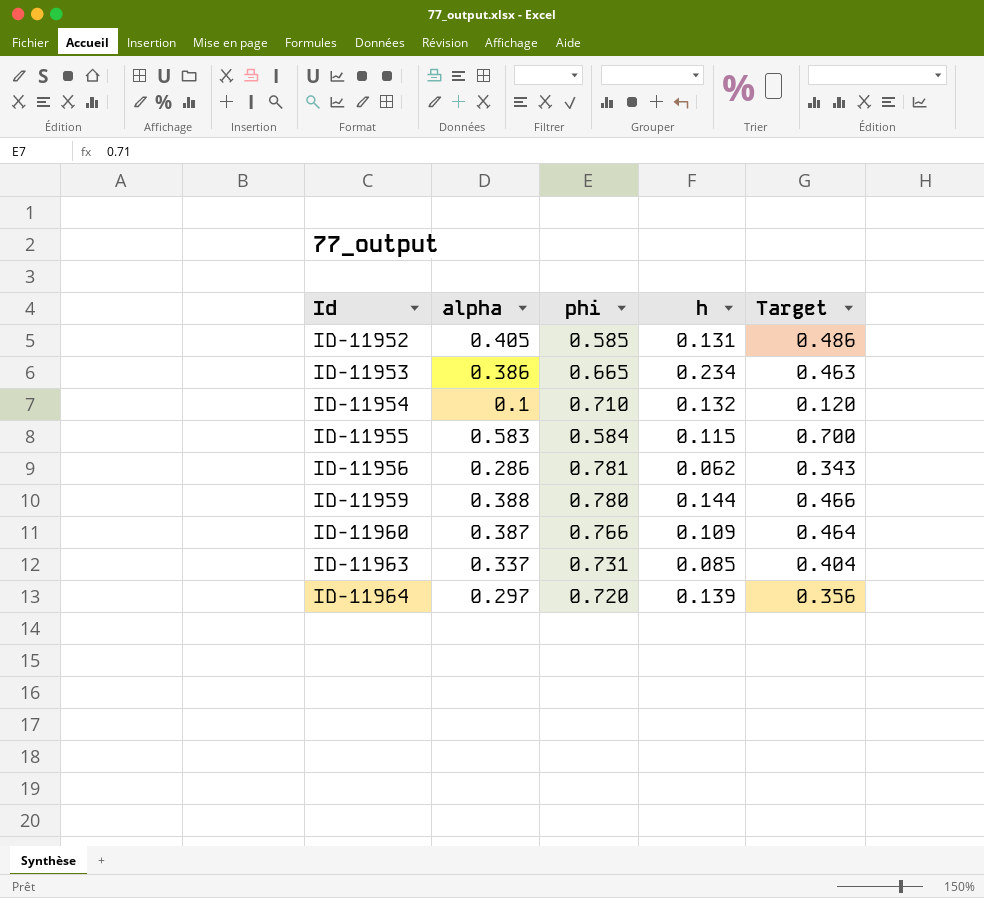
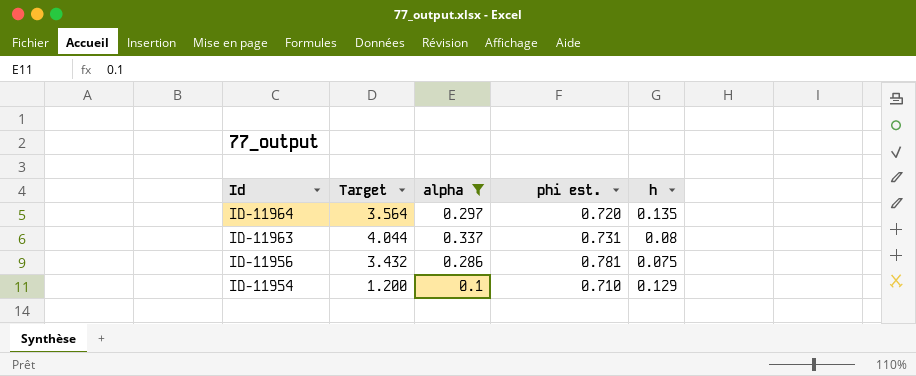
filter: none -> alpha <= 0.337
row order: Id ascending -> Id descending
column Target | formula: [alpha] * 1.2 -> [alpha] * 12
column Target | position: 5 -> 2
column name: phi -> phi est.
ID-11964 | h: 0.139 -> 0.135
ID-11963 | h: 0.085 -> 0.08
ID-11956 | h: 0.062 -> 0.075
ID-11954 | h: 0.132 -> 0.129

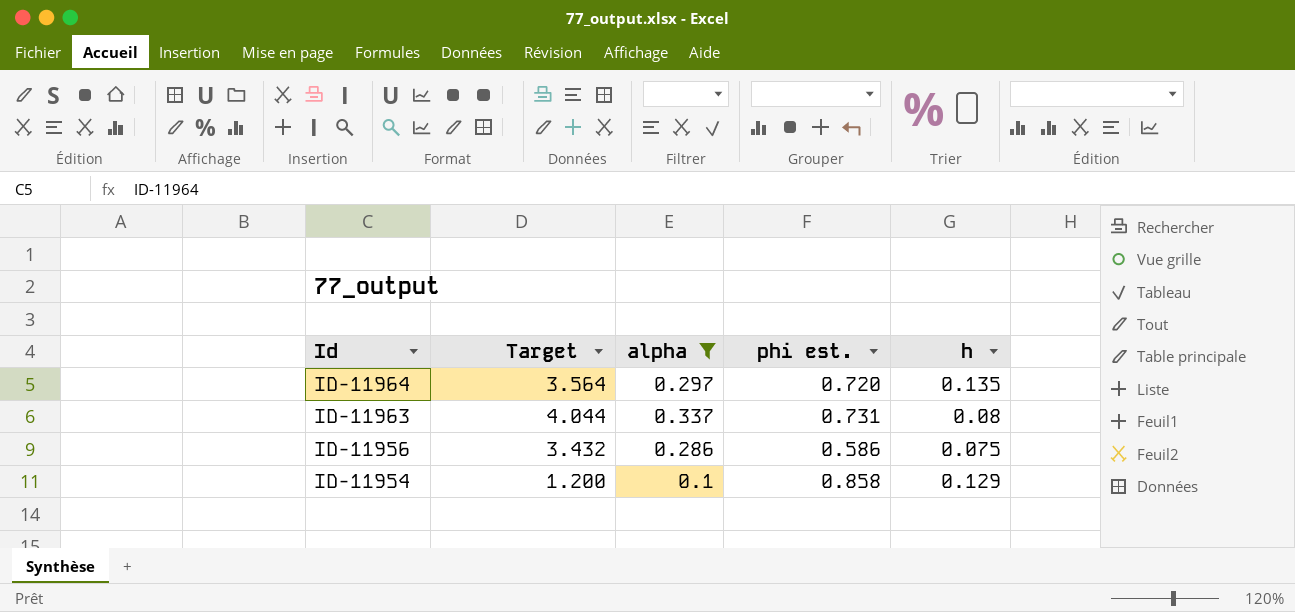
ID-11956 | phi est.: 0.781 -> 0.586
ID-11954 | phi est.: 0.710 -> 0.858

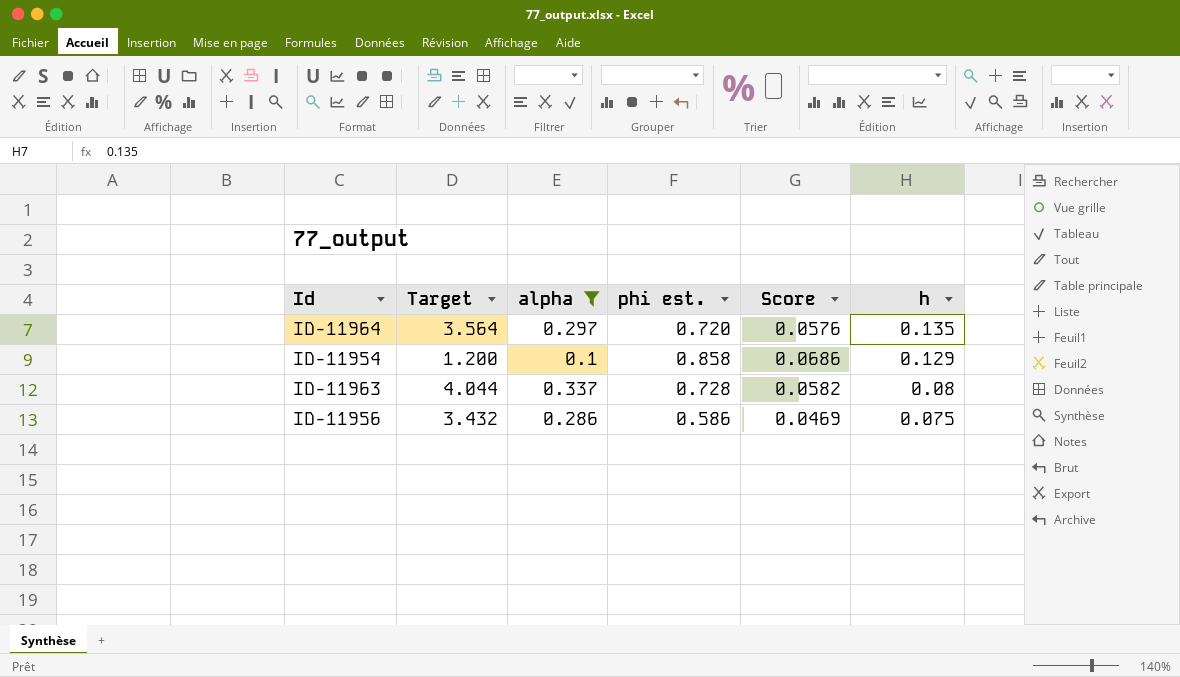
row order: Id descending -> h descending
column Score | formula: none -> [phi est.] * 0.08
ID-11963 | phi est.: 0.731 -> 0.728

